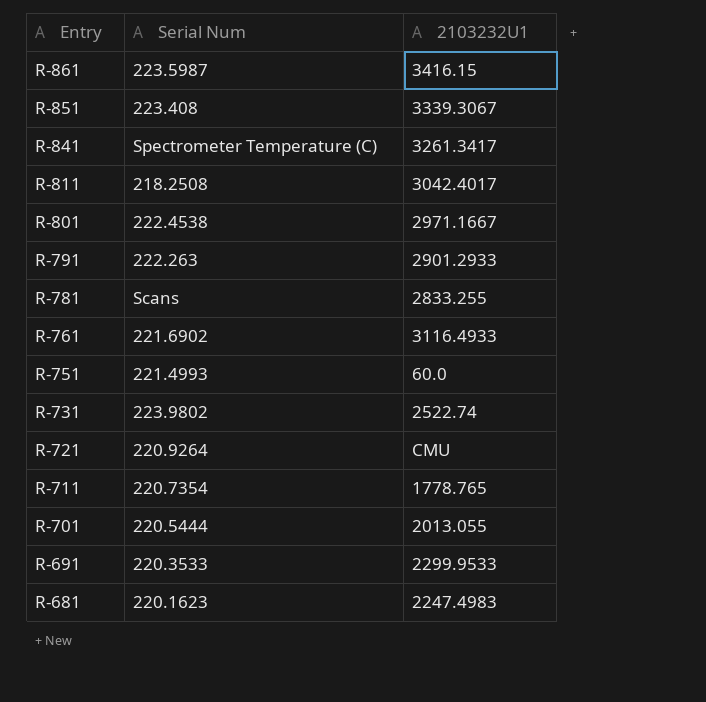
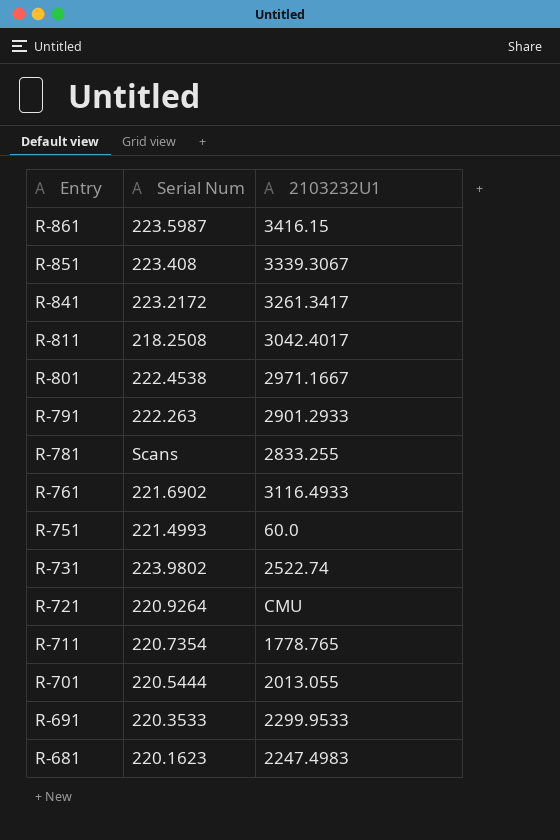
R-841 | Serial Num: Spectrometer Temperature (C) -> 223.2172

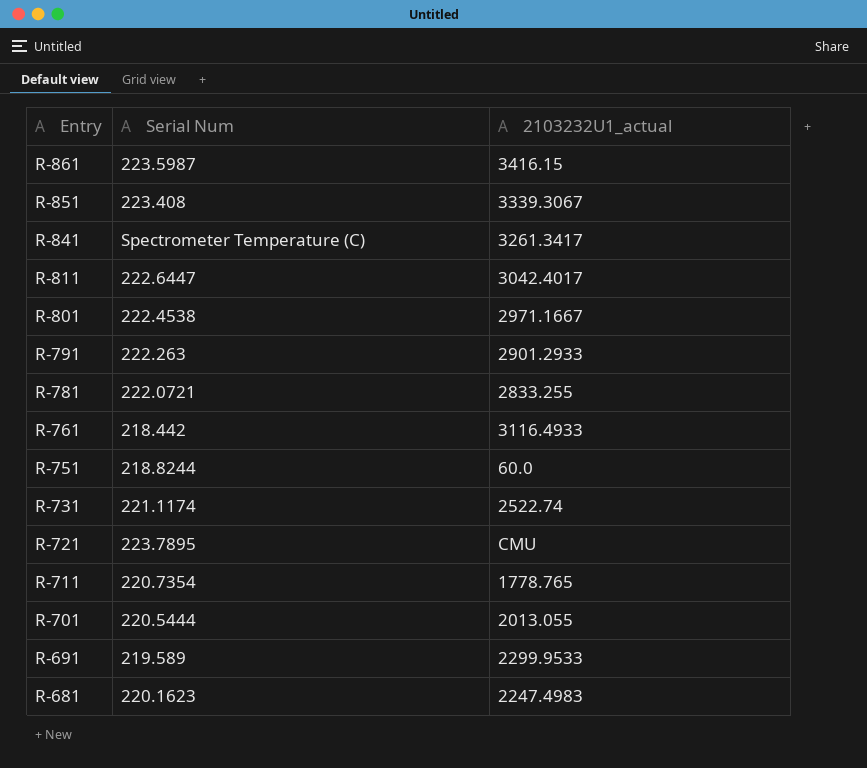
column name: 2103232U1 -> 2103232U1_actual
R-841 | Serial Num: 223.2172 -> Spectrometer Temperature (C)
R-811 | Serial Num: 218.2508 -> 222.6447
R-781 | Serial Num: Scans -> 222.0721
R-761 | Serial Num: 221.6902 -> 218.442
R-751 | Serial Num: 221.4993 -> 218.8244
R-731 | Serial Num: 223.9802 -> 221.1174
R-721 | Serial Num: 220.9264 -> 223.7895
R-691 | Serial Num: 220.3533 -> 219.589

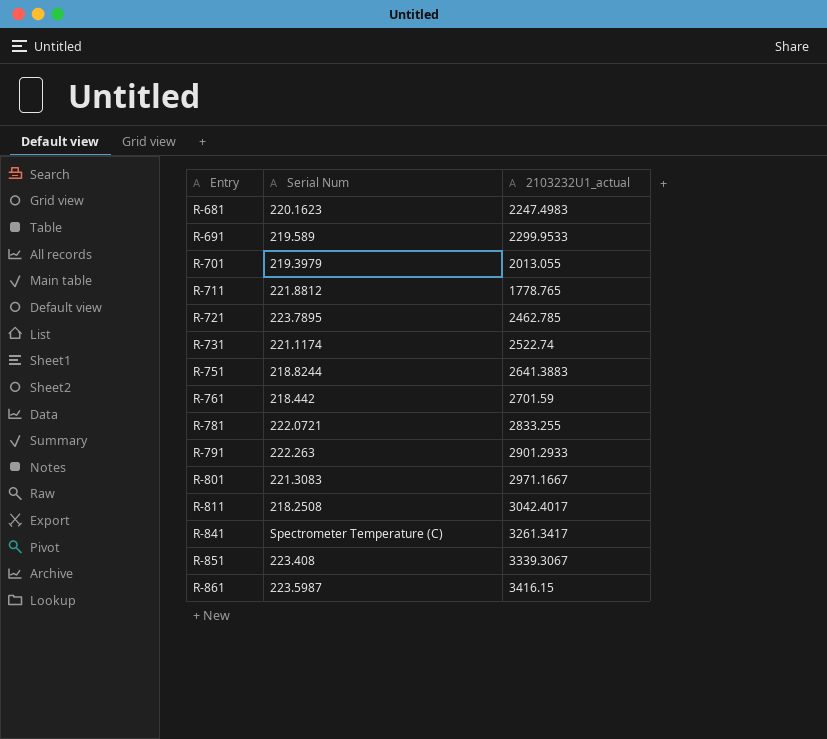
row order: Entry descending -> Entry ascending
R-701 | Serial Num: 220.5444 -> 219.3979
R-711 | Serial Num: 220.7354 -> 221.8812
R-721 | 2103232U1_actual: CMU -> 2462.785
R-751 | 2103232U1_actual: 60.0 -> 2641.3883
R-761 | 2103232U1_actual: 3116.4933 -> 2701.59
R-801 | Serial Num: 222.4538 -> 221.3083
R-811 | Serial Num: 222.6447 -> 218.2508

